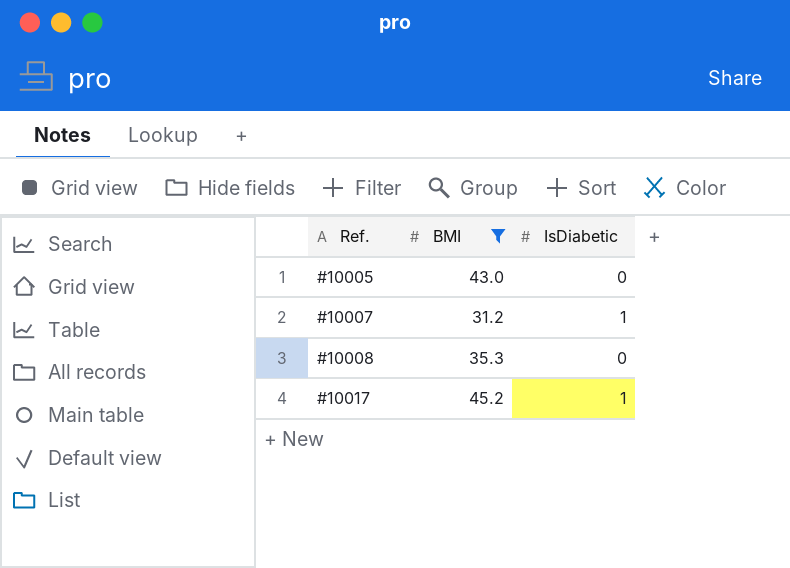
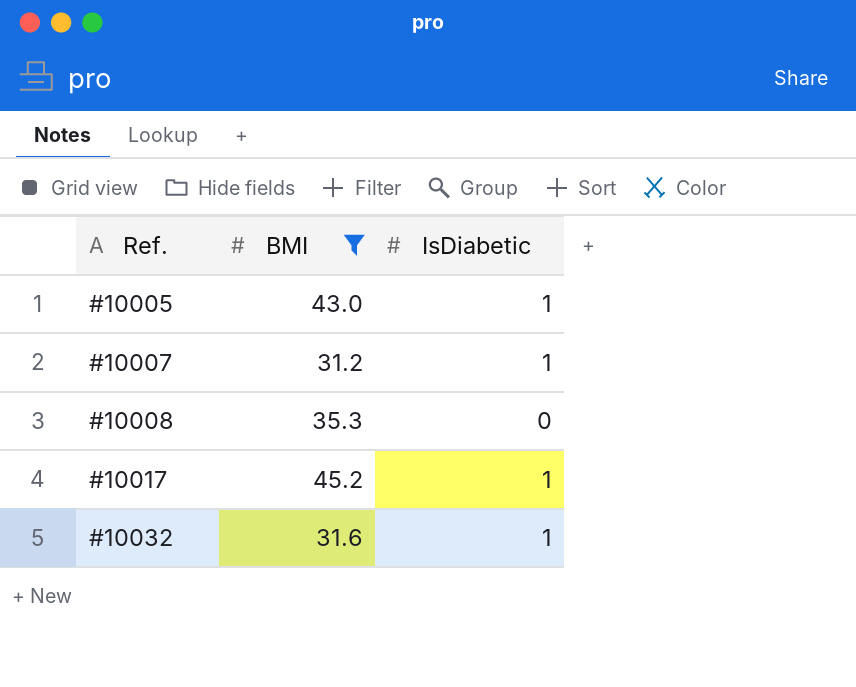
#10005 | IsDiabetic: 0 -> 1
row #10032: none -> 31.6 | 1

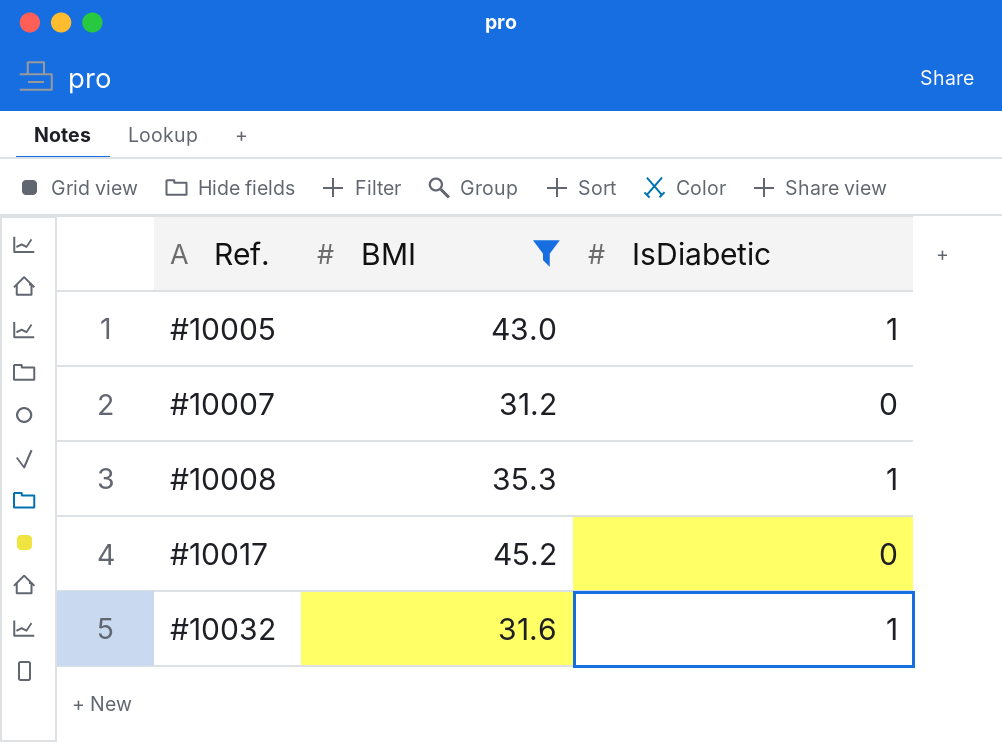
#10007 | IsDiabetic: 1 -> 0
#10008 | IsDiabetic: 0 -> 1
#10017 | IsDiabetic: 1 -> 0

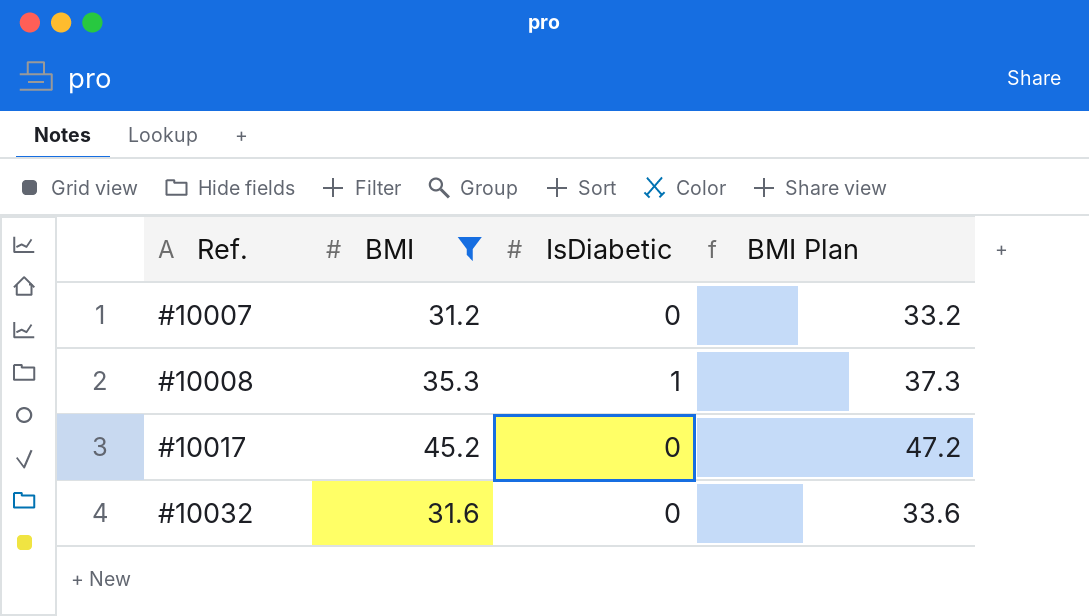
column BMI Plan | formula: none -> [BMI] + 2
row #10005: 43.0 | 1 -> none
#10032 | IsDiabetic: 1 -> 0

